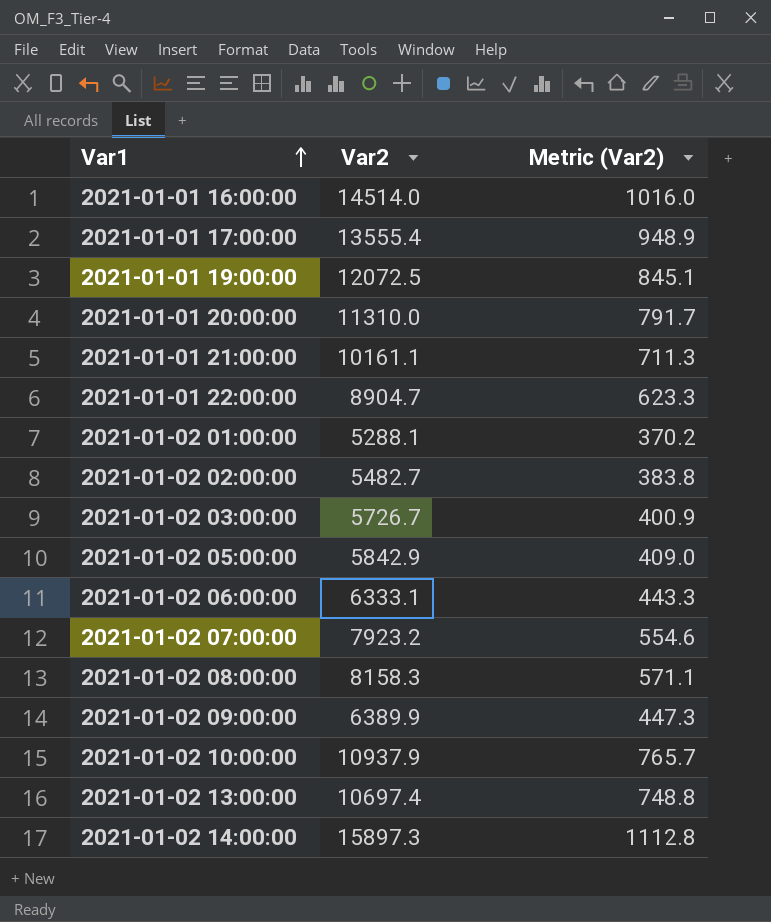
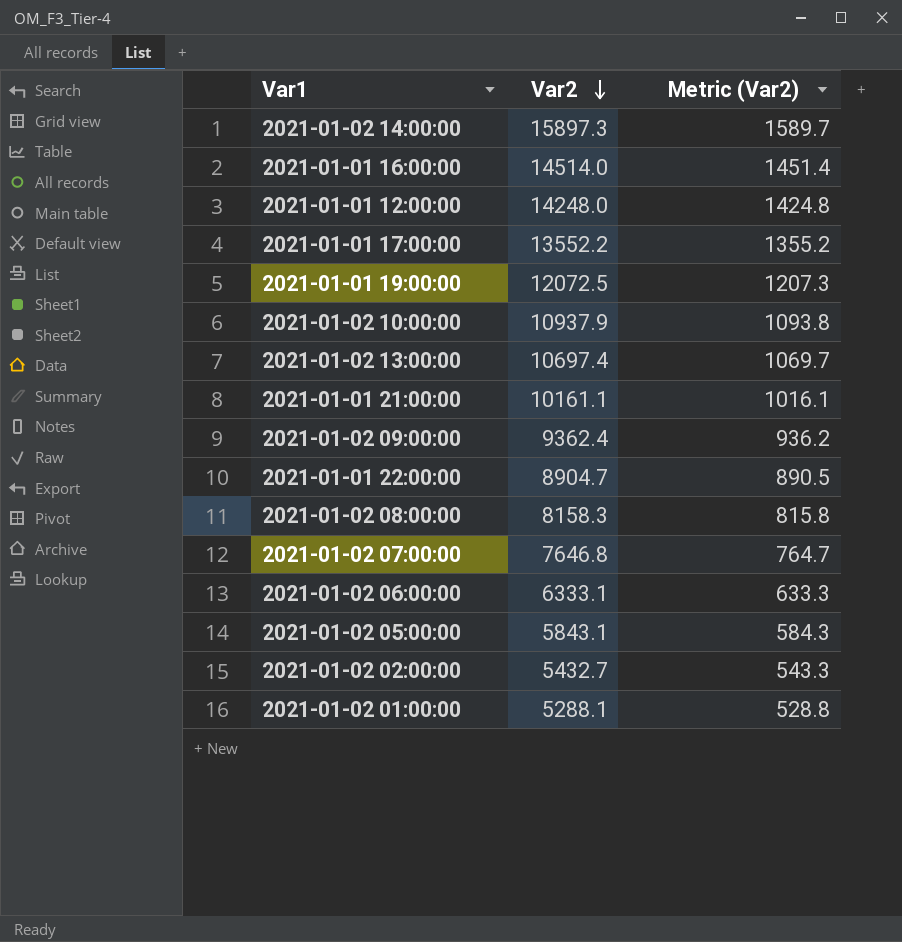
row order: Var1 ascending -> Var2 descending
column Metric (Var2) | formula: [Var2] * 0.07 -> [Var2] * 0.1
row 2021-01-01 20:00:00: 11310.0 | 791.7 -> none
row 2021-01-02 03:00:00: 5726.7 | 400.9 -> none
row 2021-01-01 12:00:00: none -> 14248.0 | 1424.8
2021-01-01 17:00:00 | Var2: 13555.4 -> 13552.2
2021-01-02 09:00:00 | Var2: 6389.9 -> 9362.4
2021-01-02 07:00:00 | Var2: 7923.2 -> 7646.8
2021-01-02 05:00:00 | Var2: 5842.9 -> 5843.1
2021-01-02 02:00:00 | Var2: 5482.7 -> 5432.7

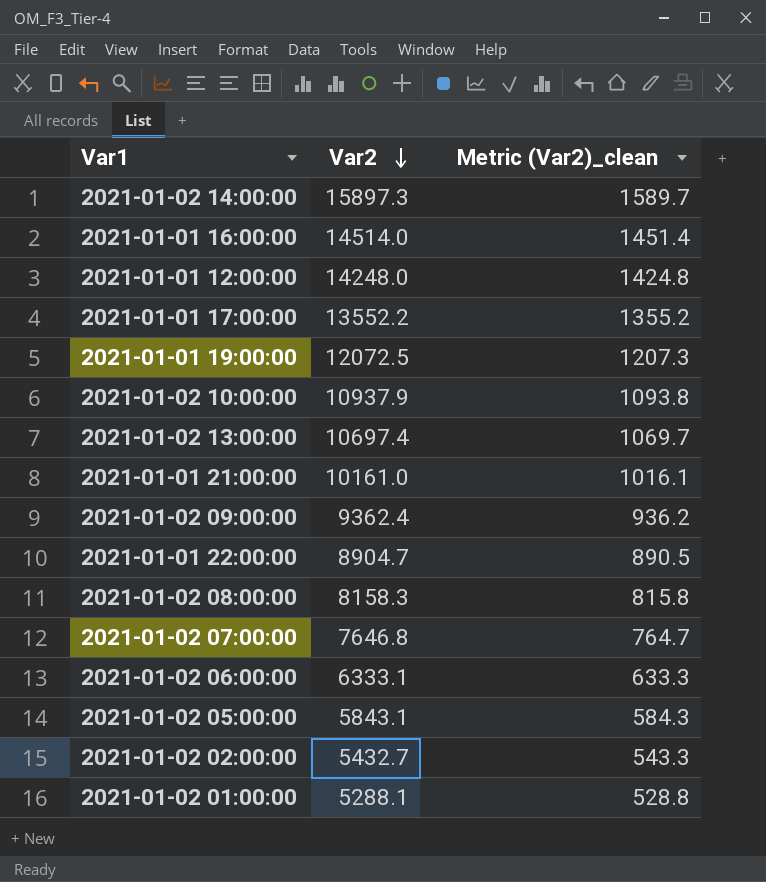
column name: Metric (Var2) -> Metric (Var2)_clean
2021-01-01 21:00:00 | Var2: 10161.1 -> 10161.0

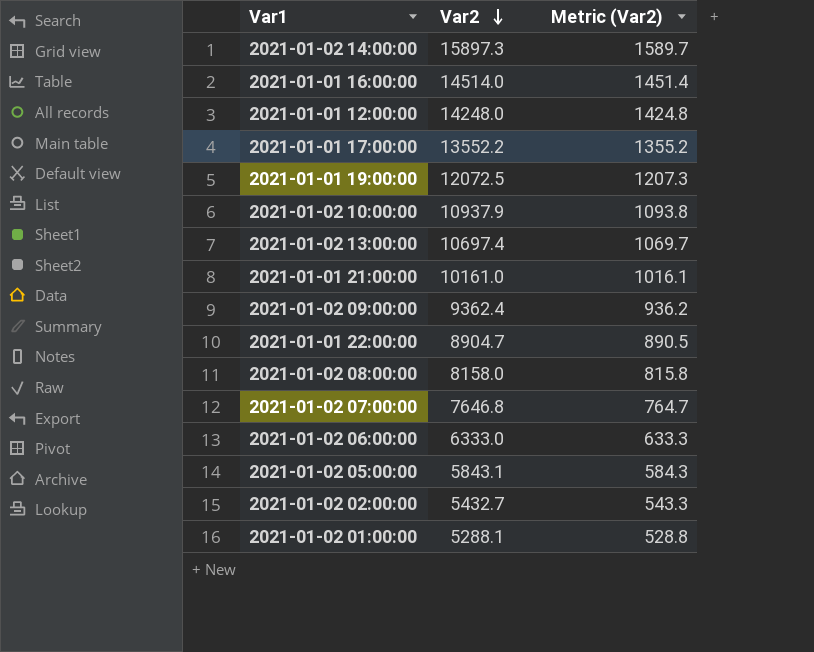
column name: Metric (Var2)_clean -> Metric (Var2)
2021-01-02 08:00:00 | Var2: 8158.3 -> 8158.0
2021-01-02 06:00:00 | Var2: 6333.1 -> 6333.0

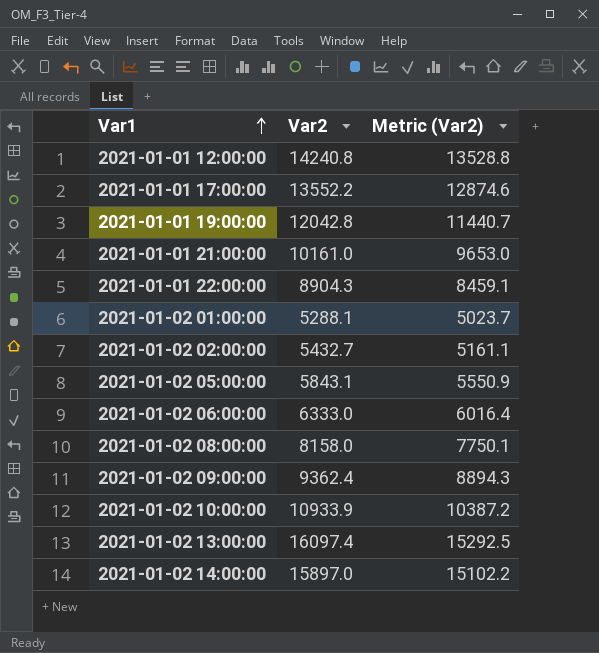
row order: Var2 descending -> Var1 ascending
column Metric (Var2) | formula: [Var2] * 0.1 -> [Var2] * 0.95
row 2021-01-01 16:00:00: 14514.0 | 1451.4 -> none
row 2021-01-02 07:00:00: 7646.8 | 764.7 -> none
2021-01-01 12:00:00 | Var2: 14248.0 -> 14240.8
2021-01-01 19:00:00 | Var2: 12072.5 -> 12042.8
2021-01-01 22:00:00 | Var2: 8904.7 -> 8904.3
2021-01-02 10:00:00 | Var2: 10937.9 -> 10933.9
2021-01-02 13:00:00 | Var2: 10697.4 -> 16097.4
2021-01-02 14:00:00 | Var2: 15897.3 -> 15897.0

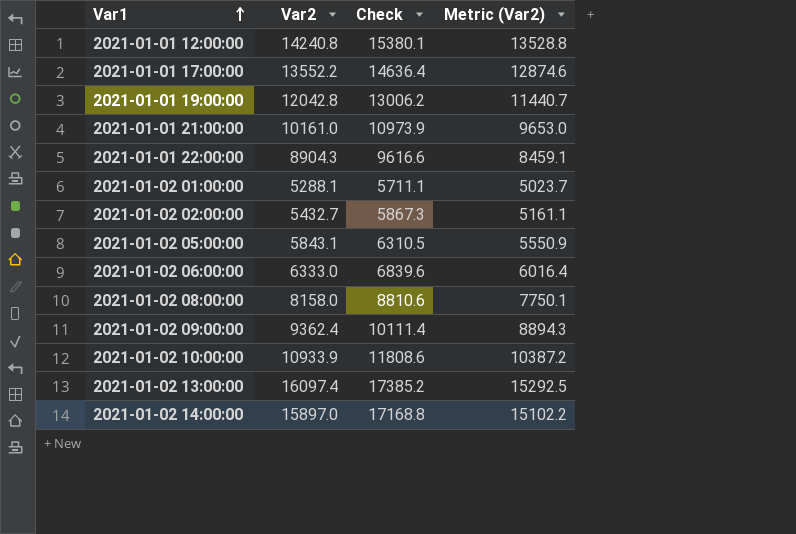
column Check | formula: none -> [Var2] * 1.08

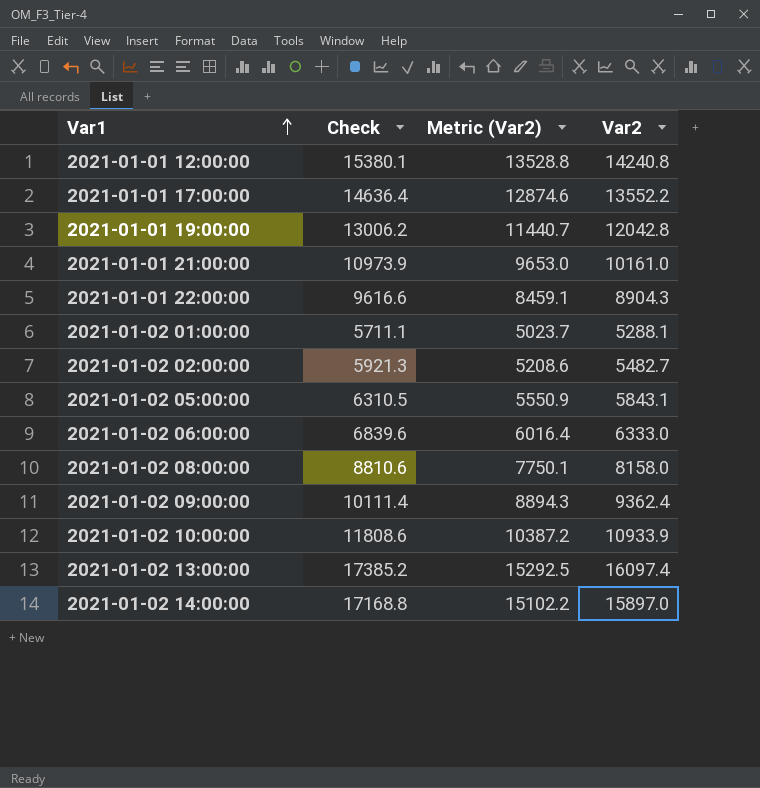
column Var2 | position: 2 -> 4
2021-01-02 02:00:00 | Check: 5867.3 -> 5921.3
2021-01-02 02:00:00 | Metric (Var2): 5161.1 -> 5208.6
2021-01-02 02:00:00 | Var2: 5432.7 -> 5482.7

